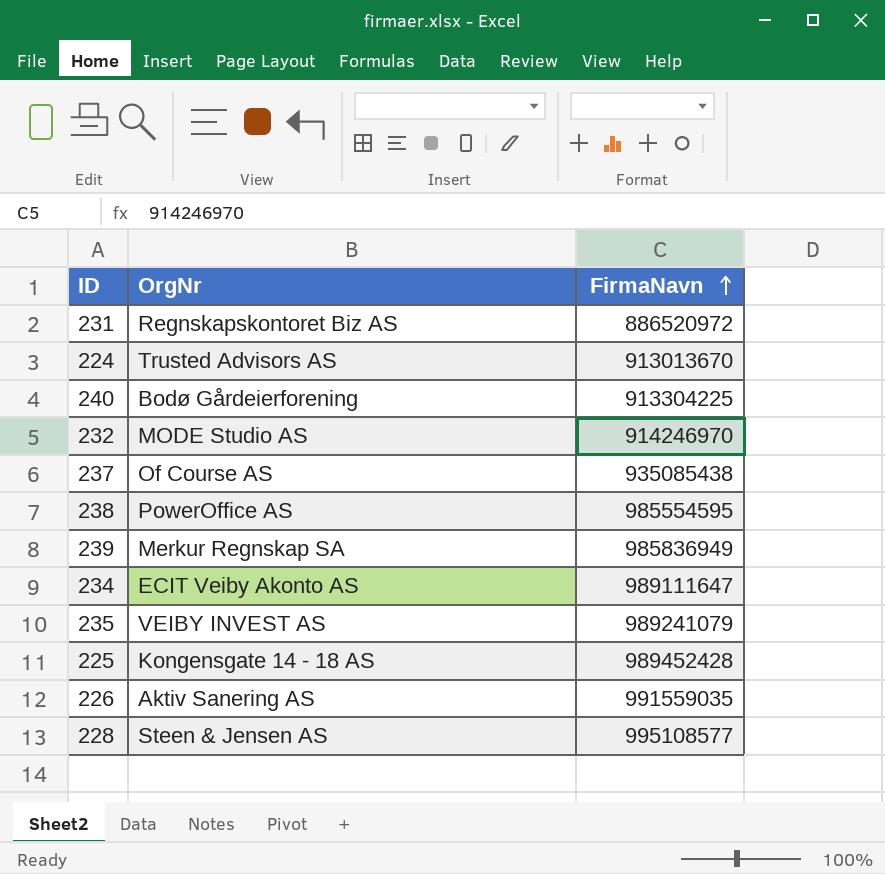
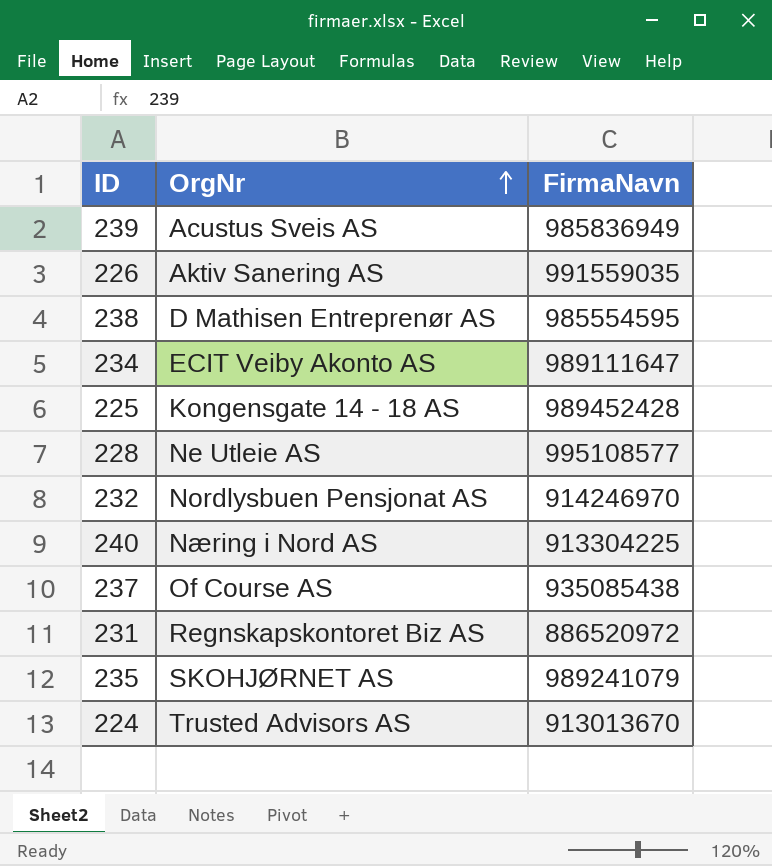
row order: FirmaNavn ascending -> OrgNr ascending
239 | OrgNr: Merkur Regnskap SA -> Acustus Sveis AS
238 | OrgNr: PowerOffice AS -> D Mathisen Entreprenør AS
228 | OrgNr: Steen & Jensen AS -> Ne Utleie AS
232 | OrgNr: MODE Studio AS -> Nordlysbuen Pensjonat AS
240 | OrgNr: Bodø Gårdeierforening -> Næring i Nord AS
235 | OrgNr: VEIBY INVEST AS -> SKOHJØRNET AS

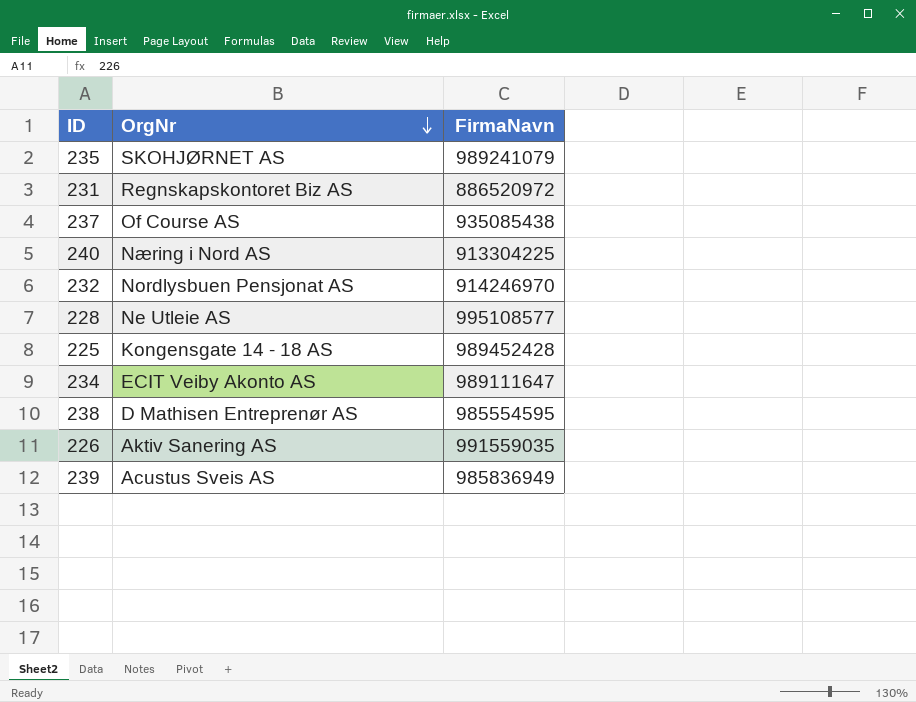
row order: OrgNr ascending -> OrgNr descending
row 224: Trusted Advisors AS | 913013670 -> none

